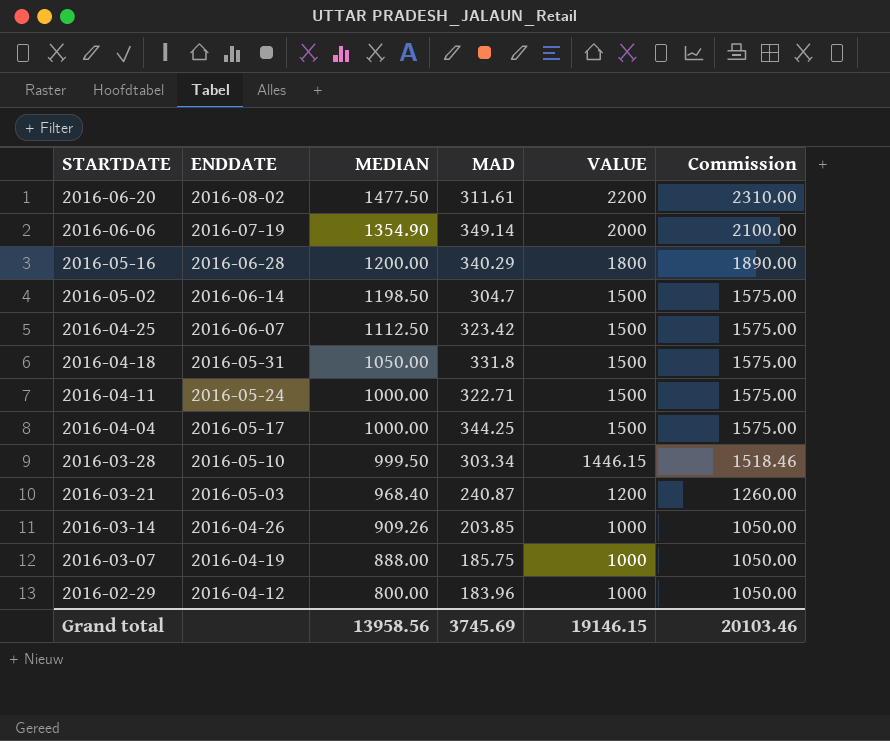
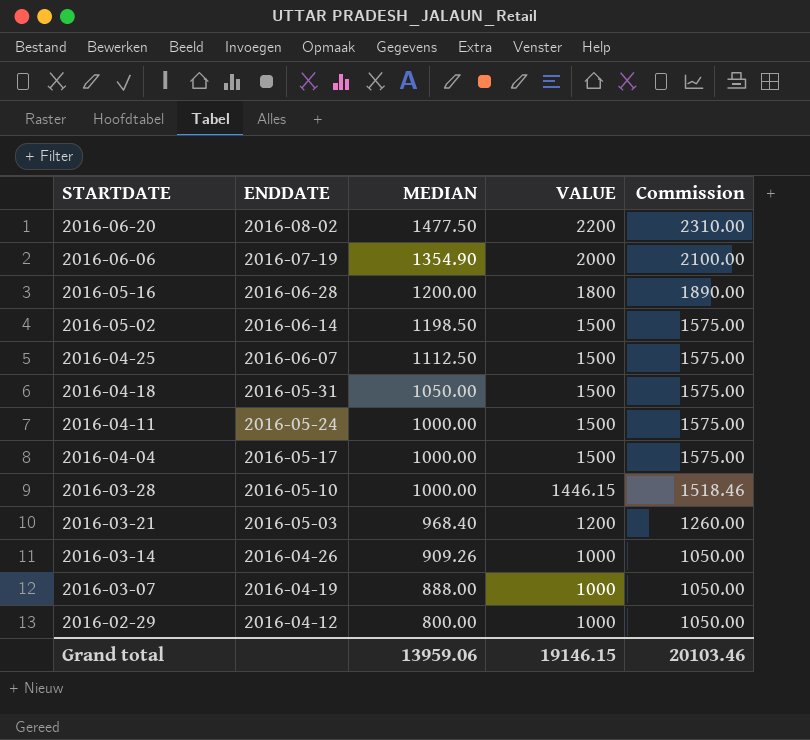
column MAD | position: 4 -> none
2016-03-28 | MEDIAN: 999.50 -> 1000.00
Grand total | MEDIAN: 13958.56 -> 13959.06

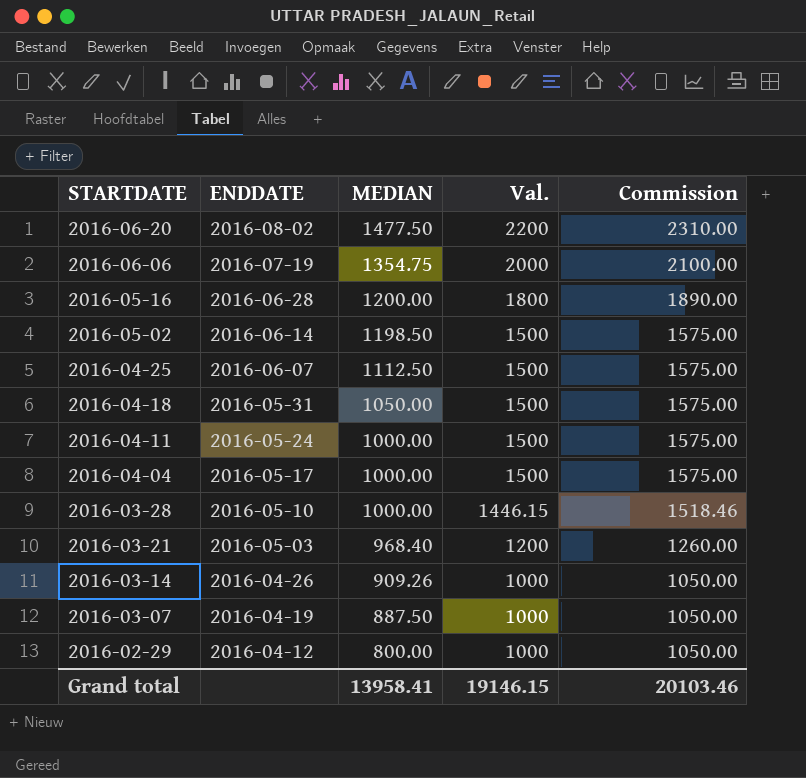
column name: VALUE -> Val.
2016-06-06 | MEDIAN: 1354.90 -> 1354.75
2016-03-07 | MEDIAN: 888.00 -> 887.50
Grand total | MEDIAN: 13959.06 -> 13958.41

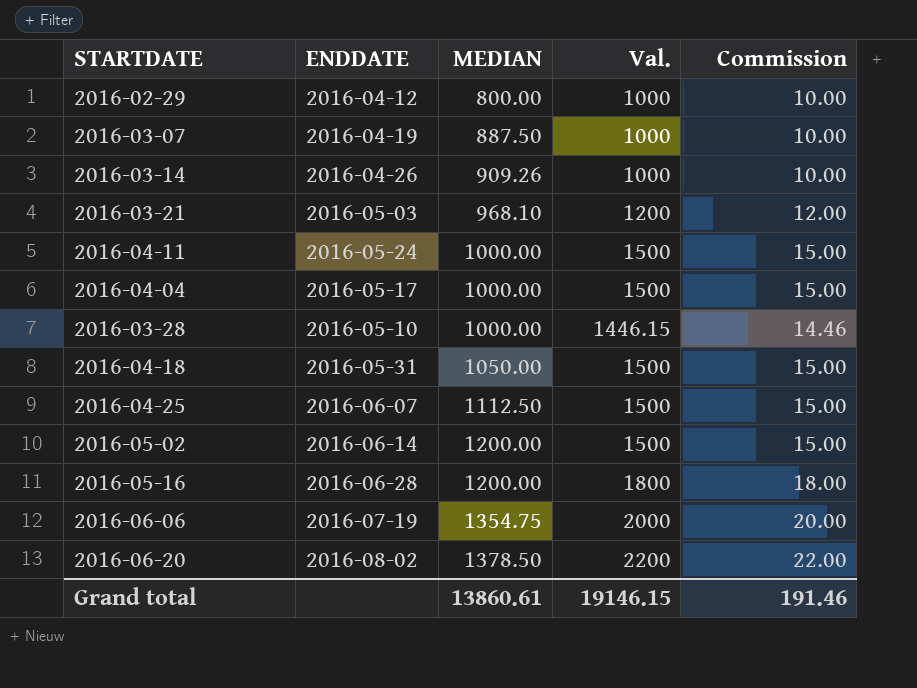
row order: STARTDATE descending -> MEDIAN ascending
column Commission | formula: [Val.] * 1.05 -> [Val.] * 0.01
2016-03-21 | MEDIAN: 968.40 -> 968.10
2016-05-02 | MEDIAN: 1198.50 -> 1200.00
2016-06-20 | MEDIAN: 1477.50 -> 1378.50
Grand total | MEDIAN: 13958.41 -> 13860.61
Grand total | Commission: 20103.46 -> 191.46

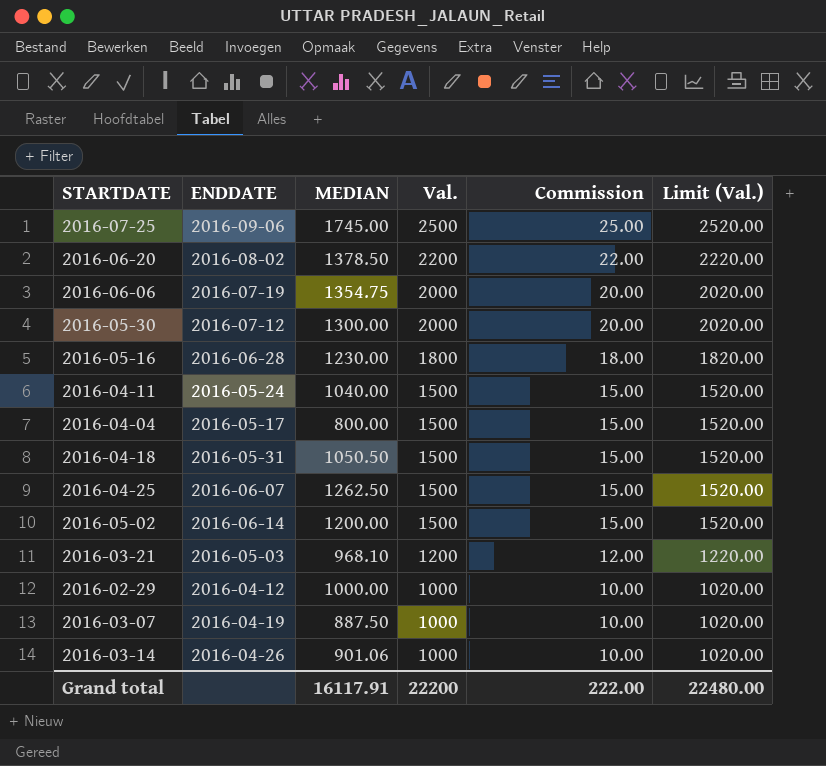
row order: MEDIAN ascending -> Val. descending
column Limit (Val.) | formula: none -> [Val.] + 20
row 2016-03-28: 2016-05-10 | 1000.00 | 1446.15 | 14.46 -> none
row 2016-07-25: none -> 2016-09-06 | 1745.00 | 2500 | 25.00 | 2520.00
row 2016-05-30: none -> 2016-07-12 | 1300.00 | 2000 | 20.00 | 2020.00
2016-05-16 | MEDIAN: 1200.00 -> 1230.00
2016-04-11 | MEDIAN: 1000.00 -> 1040.00
2016-04-04 | MEDIAN: 1000.00 -> 800.00
2016-04-18 | MEDIAN: 1050.00 -> 1050.50
2016-04-25 | MEDIAN: 1112.50 -> 1262.50
2016-02-29 | MEDIAN: 800.00 -> 1000.00
2016-03-14 | MEDIAN: 909.26 -> 901.06
Grand total | MEDIAN: 13860.61 -> 16117.91
Grand total | Val.: 19146.15 -> 22200
Grand total | Commission: 191.46 -> 222.00

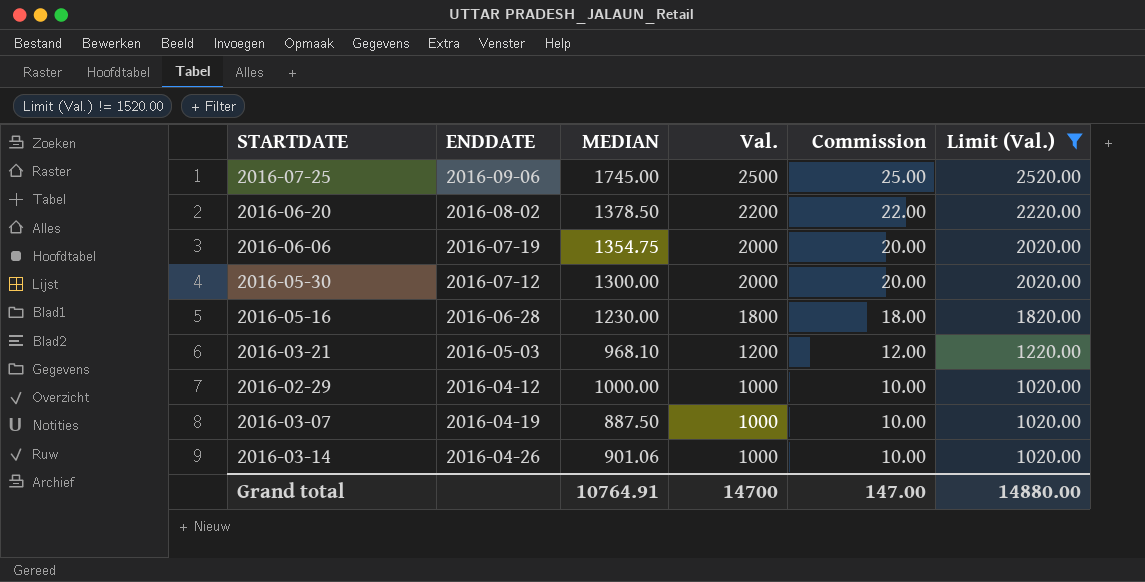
filter: none -> Limit (Val.) != 1520.00
Grand total | MEDIAN: 16117.91 -> 10764.91
Grand total | Val.: 22200 -> 14700
Grand total | Commission: 222.00 -> 147.00
Grand total | Limit (Val.): 22480.00 -> 14880.00

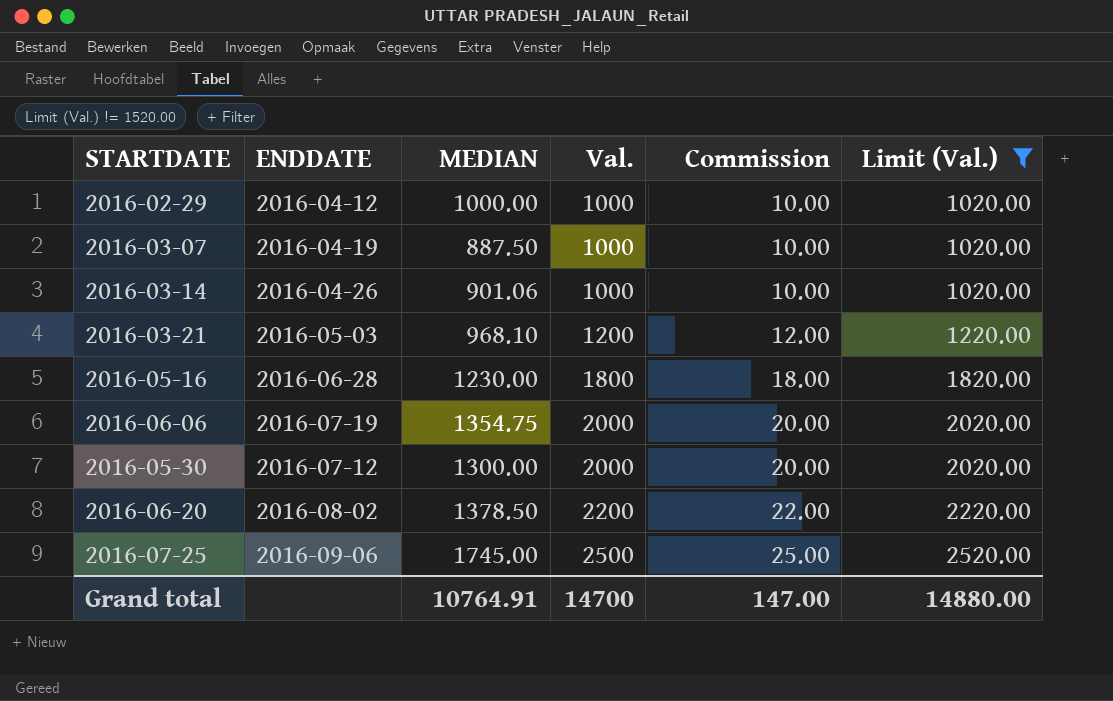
row order: Val. descending -> Val. ascending

